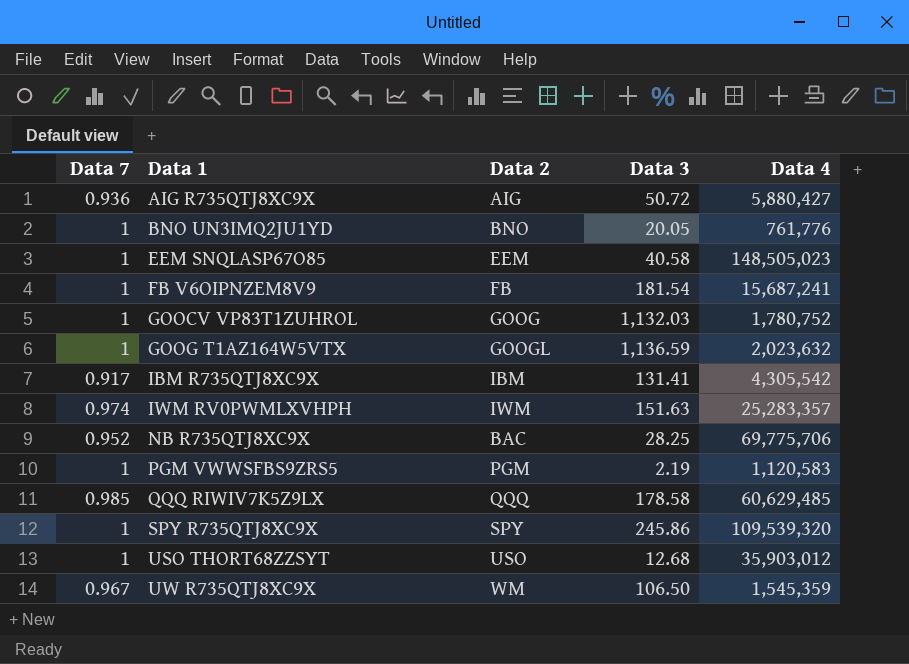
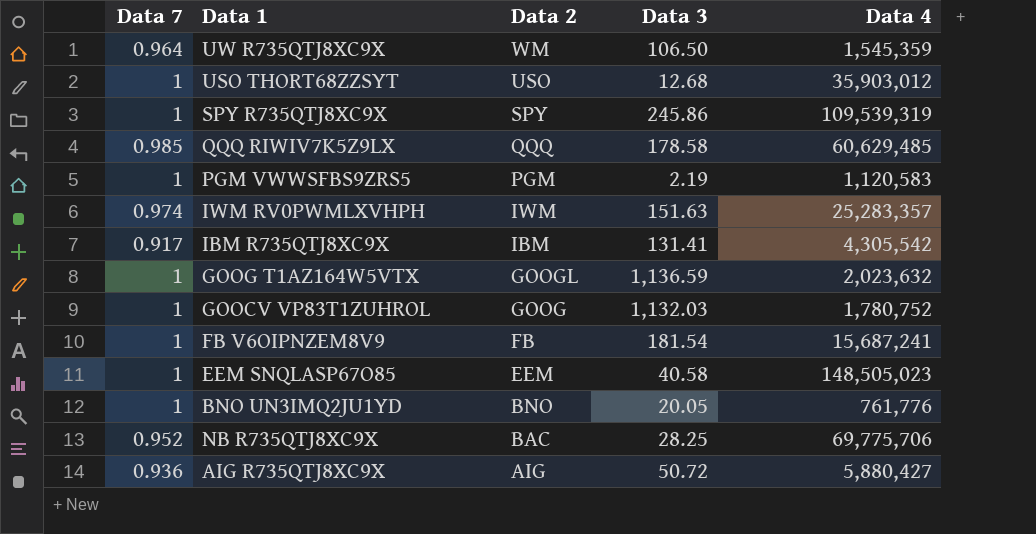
row order: Data 1 ascending -> Data 2 descending
UW R735QTJ8XC9X | Data 7: 0.967 -> 0.964
SPY R735QTJ8XC9X | Data 4: 109,539,320 -> 109,539,319

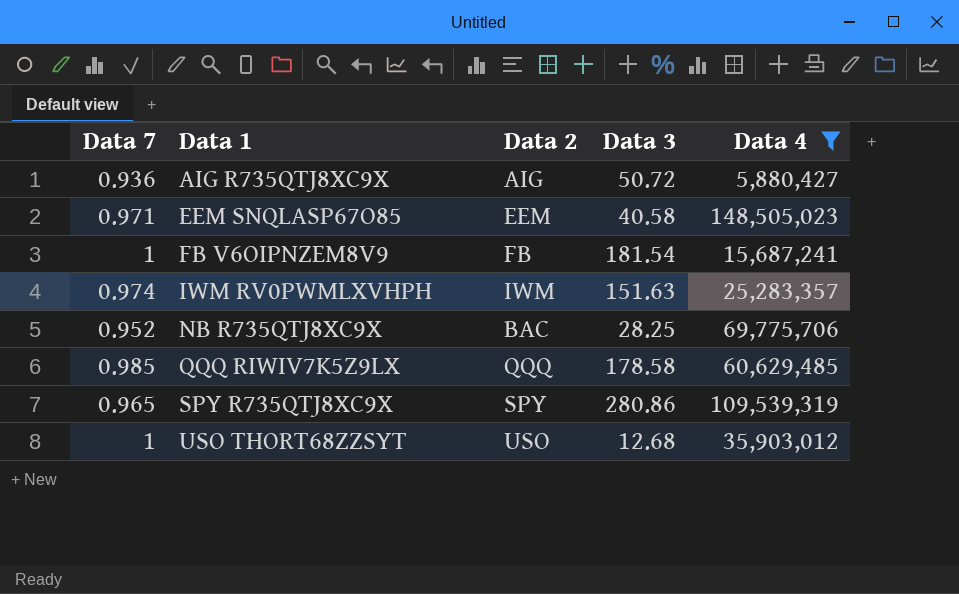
filter: none -> Data 4 >= 5,880,427
row order: Data 2 descending -> Data 1 ascending
EEM SNQLASP67O85 | Data 7: 1 -> 0.971
SPY R735QTJ8XC9X | Data 7: 1 -> 0.965
SPY R735QTJ8XC9X | Data 3: 245.86 -> 280.86

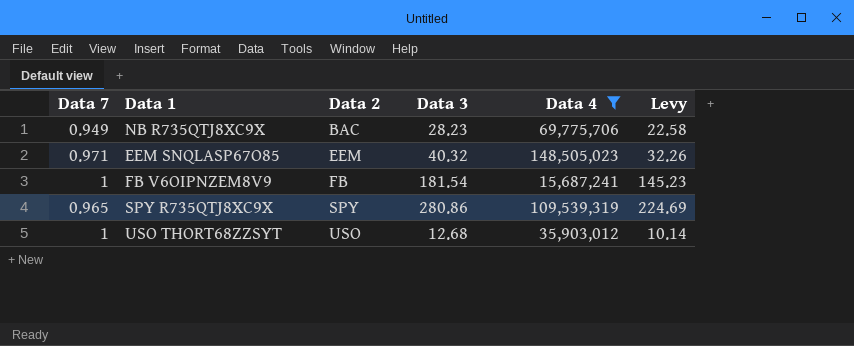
row order: Data 1 ascending -> Data 2 ascending
column Levy | formula: none -> [Data 3] * 0.8
row AIG R735QTJ8XC9X: 0.936 | AIG | 50.72 | 5,880,427 -> none
row IWM RV0PWMLXVHPH: 0.974 | IWM | 151.63 | 25,283,357 -> none
row QQQ RIWIV7K5Z9LX: 0.985 | QQQ | 178.58 | 60,629,485 -> none
NB R735QTJ8XC9X | Data 7: 0.952 -> 0.949
NB R735QTJ8XC9X | Data 3: 28.25 -> 28.23
EEM SNQLASP67O85 | Data 3: 40.58 -> 40.32

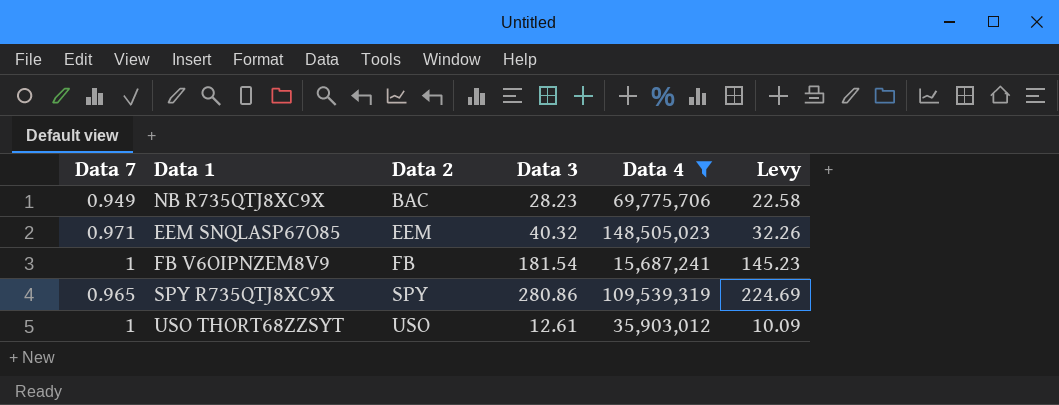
USO THORT68ZZSYT | Data 3: 12.68 -> 12.61
USO THORT68ZZSYT | Levy: 10.14 -> 10.09

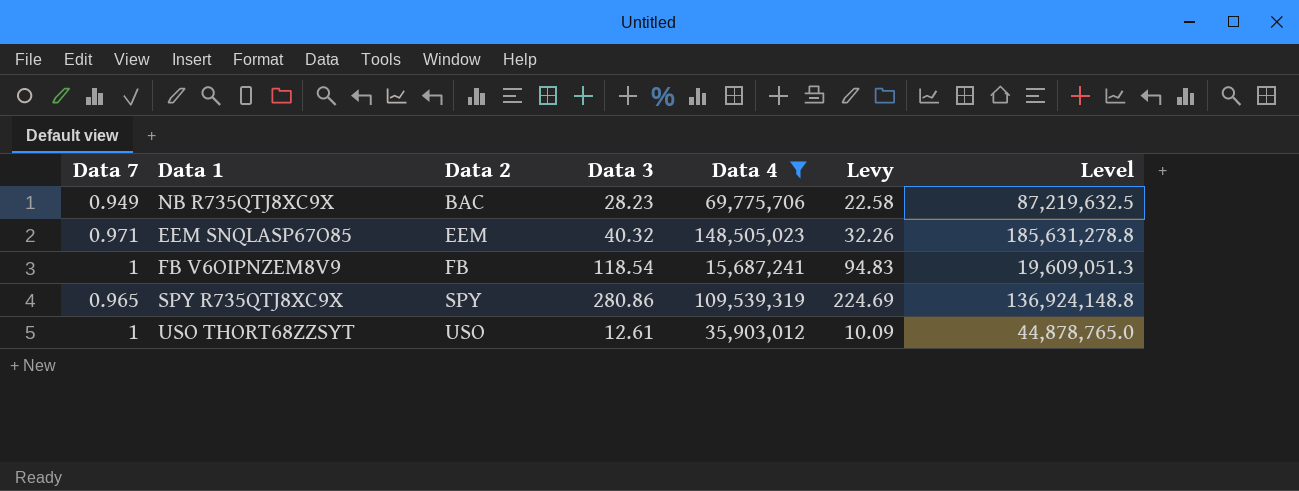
column Level | formula: none -> [Data 4] * 1.25
FB V6OIPNZEM8V9 | Data 3: 181.54 -> 118.54
FB V6OIPNZEM8V9 | Levy: 145.23 -> 94.83

